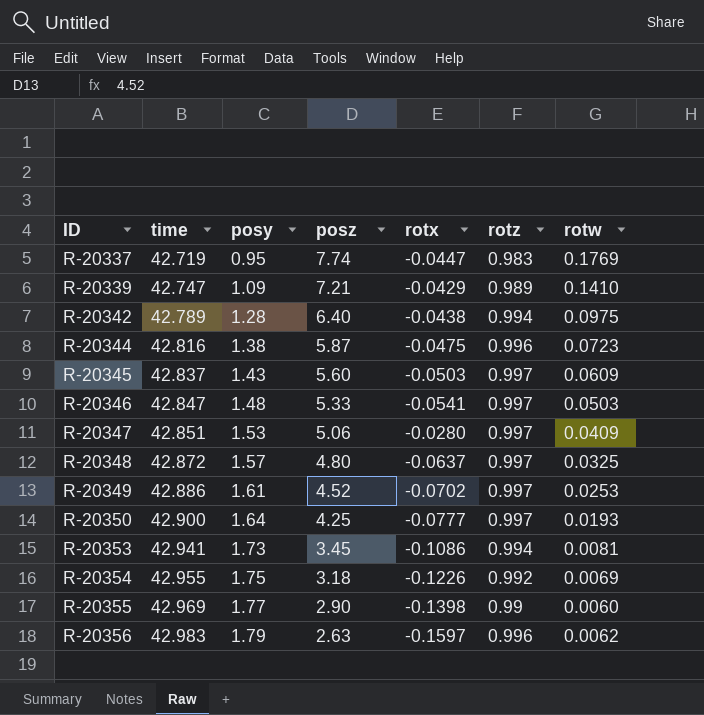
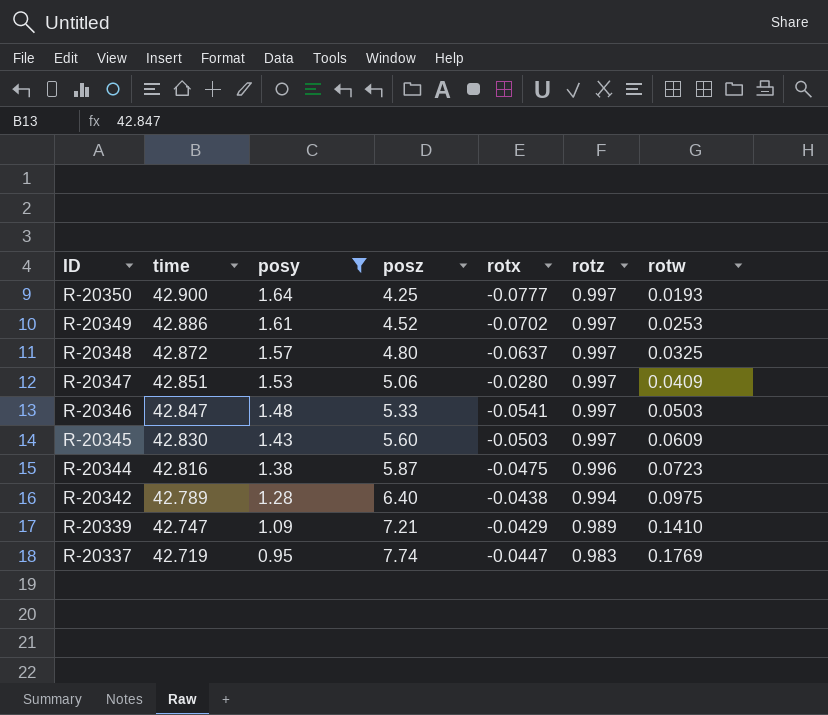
filter: none -> posy <= 1.64
row order: ID ascending -> ID descending
R-20345 | time: 42.837 -> 42.830

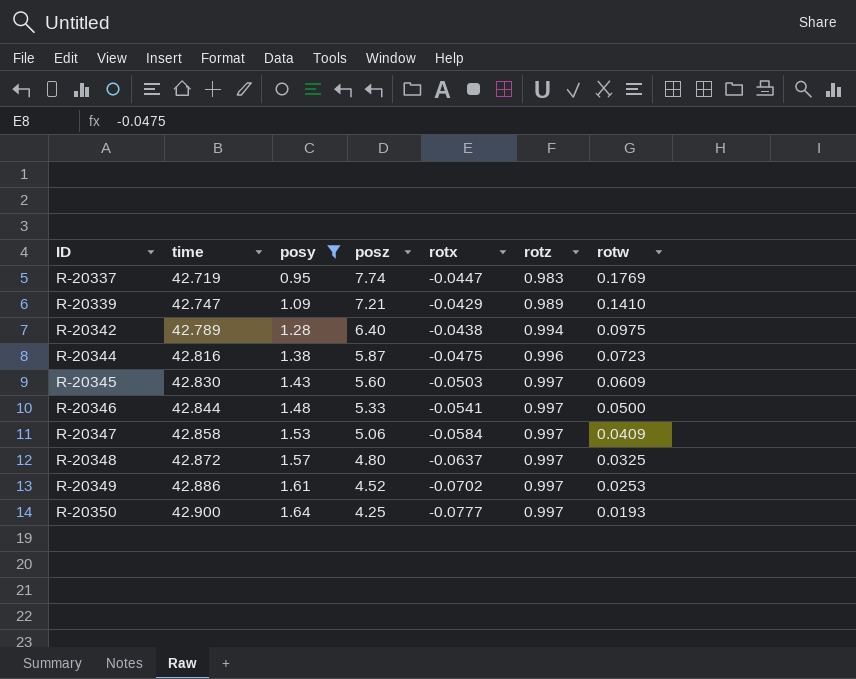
row order: ID descending -> ID ascending
R-20346 | time: 42.847 -> 42.844
R-20346 | rotw: 0.0503 -> 0.0500
R-20347 | time: 42.851 -> 42.858
R-20347 | rotx: -0.0280 -> -0.0584

